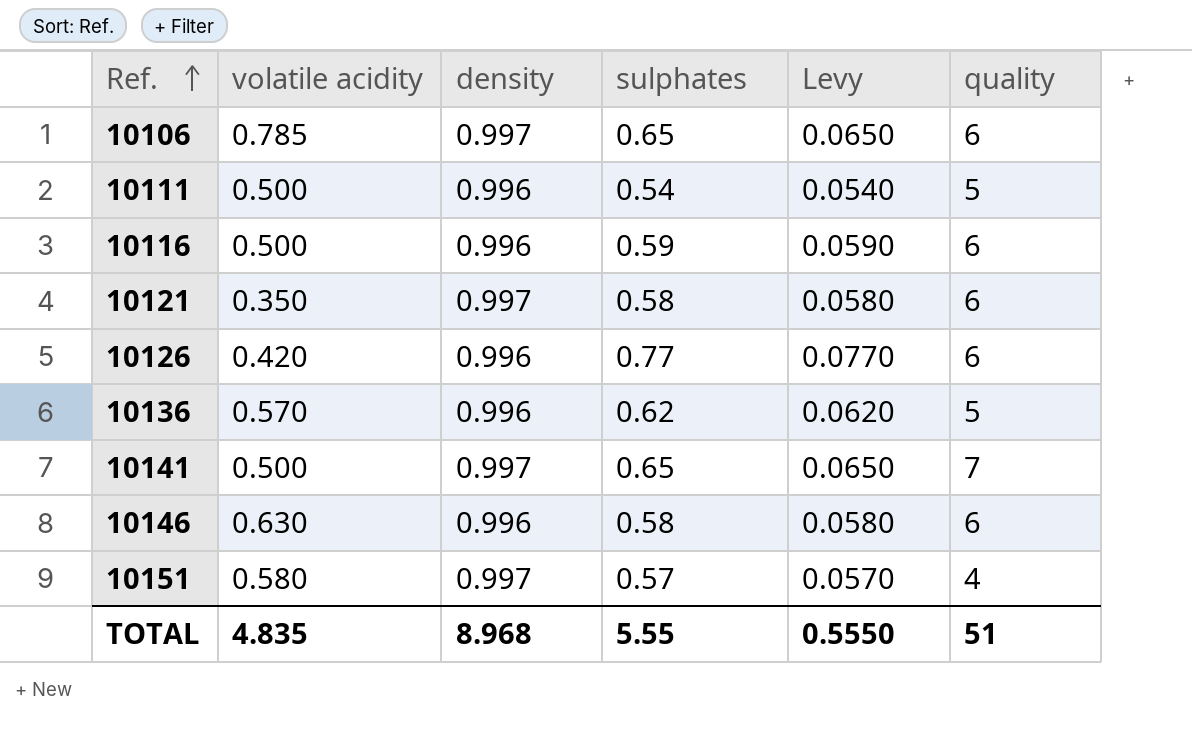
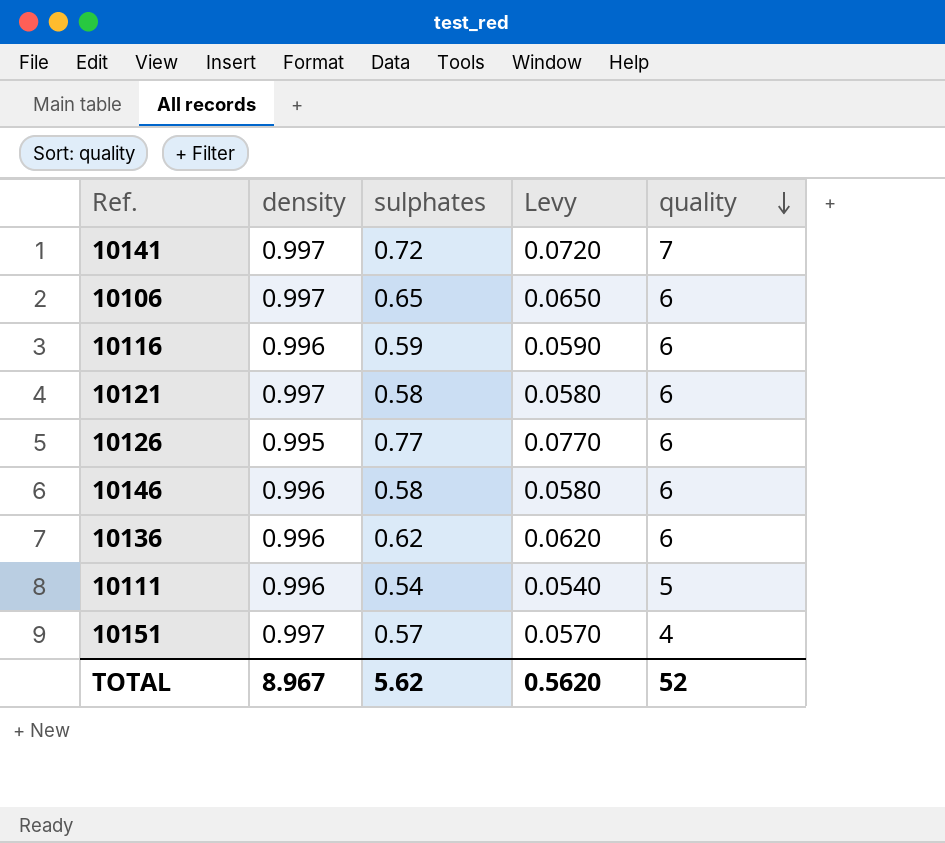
row order: Ref. ascending -> quality descending
column volatile acidity | position: 2 -> none
10141 | sulphates: 0.65 -> 0.72
10141 | Levy: 0.0650 -> 0.0720
10126 | density: 0.996 -> 0.995
10136 | quality: 5 -> 6
TOTAL | density: 8.968 -> 8.967
TOTAL | sulphates: 5.55 -> 5.62
TOTAL | Levy: 0.5550 -> 0.5620
TOTAL | quality: 51 -> 52

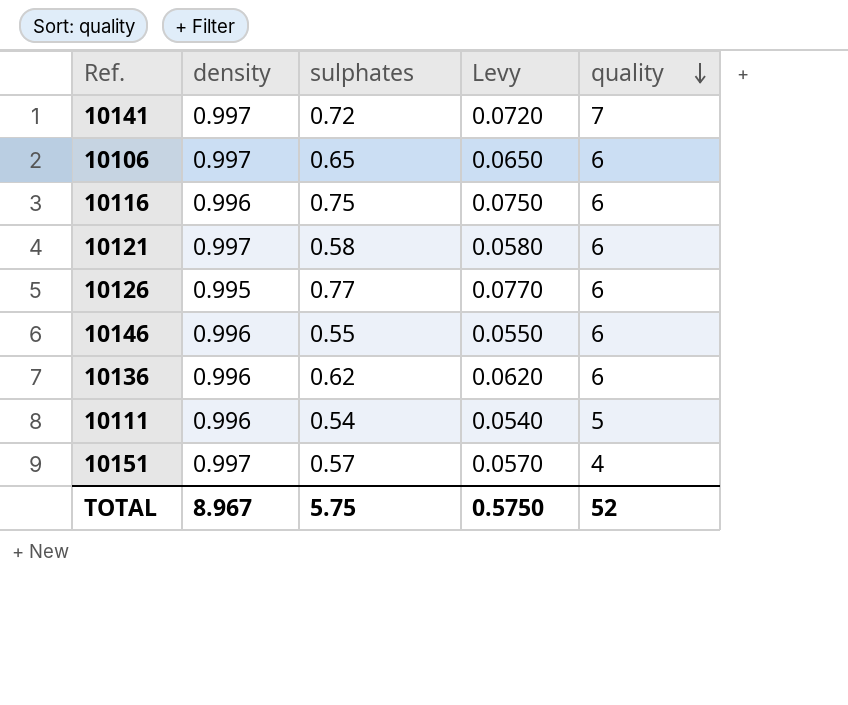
10116 | sulphates: 0.59 -> 0.75
10116 | Levy: 0.0590 -> 0.0750
10146 | sulphates: 0.58 -> 0.55
10146 | Levy: 0.0580 -> 0.0550
TOTAL | sulphates: 5.62 -> 5.75
TOTAL | Levy: 0.5620 -> 0.5750

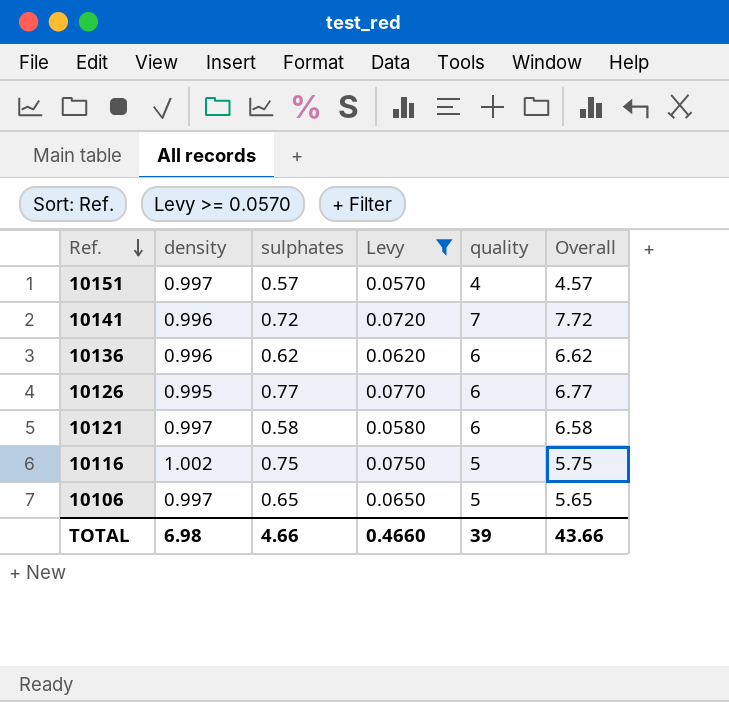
filter: none -> Levy >= 0.0570
row order: quality descending -> Ref. descending
column Overall | formula: none -> [sulphates] + [quality]
10141 | density: 0.997 -> 0.996
10116 | density: 0.996 -> 1.002
10116 | quality: 6 -> 5
10106 | quality: 6 -> 5
TOTAL | density: 8.967 -> 6.98
TOTAL | sulphates: 5.75 -> 4.66
TOTAL | Levy: 0.5750 -> 0.4660
TOTAL | quality: 52 -> 39

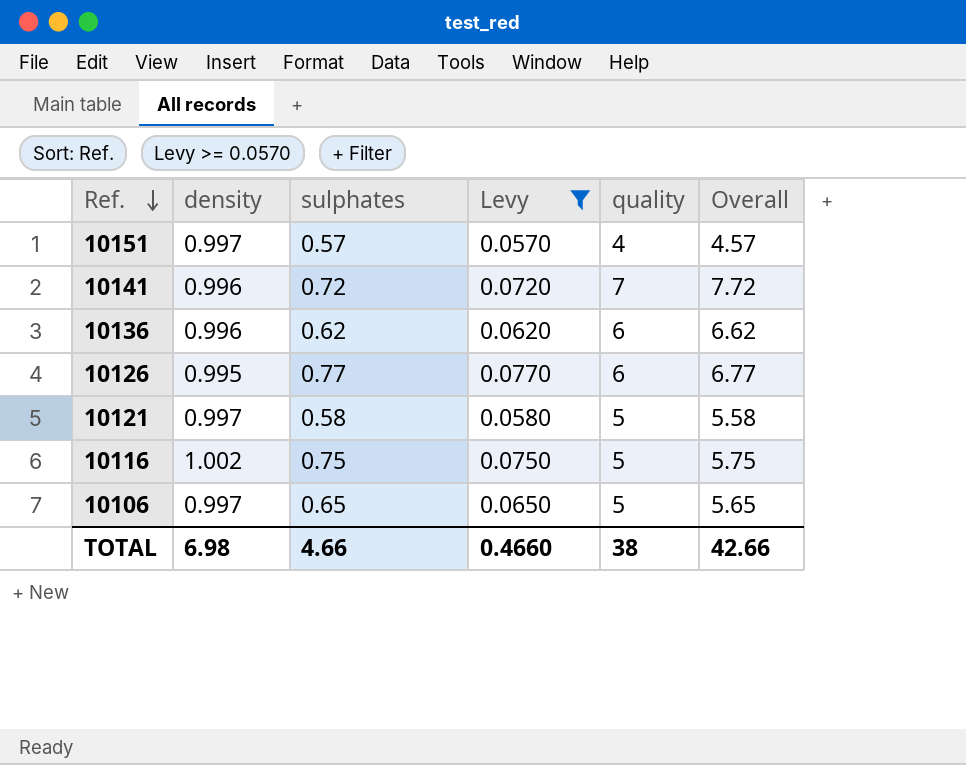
10121 | quality: 6 -> 5
10121 | Overall: 6.58 -> 5.58
TOTAL | quality: 39 -> 38
TOTAL | Overall: 43.66 -> 42.66

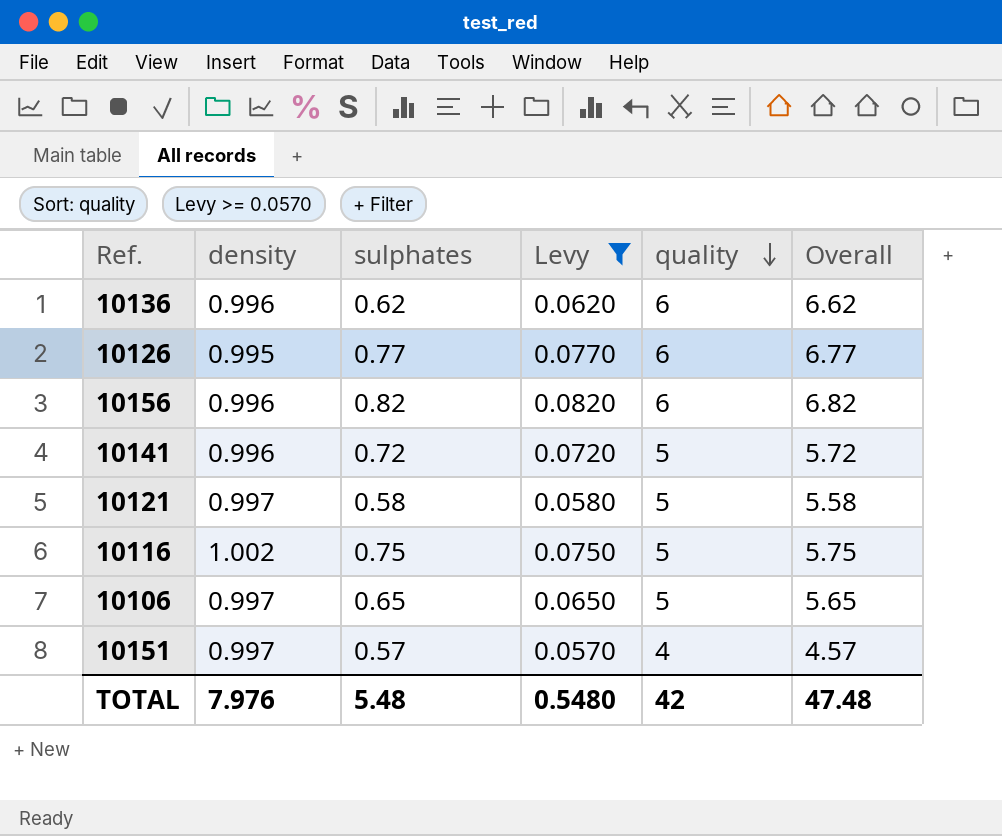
row order: Ref. descending -> quality descending
row 10156: none -> 0.996 | 0.82 | 0.0820 | 6 | 6.82
10141 | quality: 7 -> 5
10141 | Overall: 7.72 -> 5.72
TOTAL | density: 6.98 -> 7.976
TOTAL | sulphates: 4.66 -> 5.48
TOTAL | Levy: 0.4660 -> 0.5480
TOTAL | quality: 38 -> 42
TOTAL | Overall: 42.66 -> 47.48

